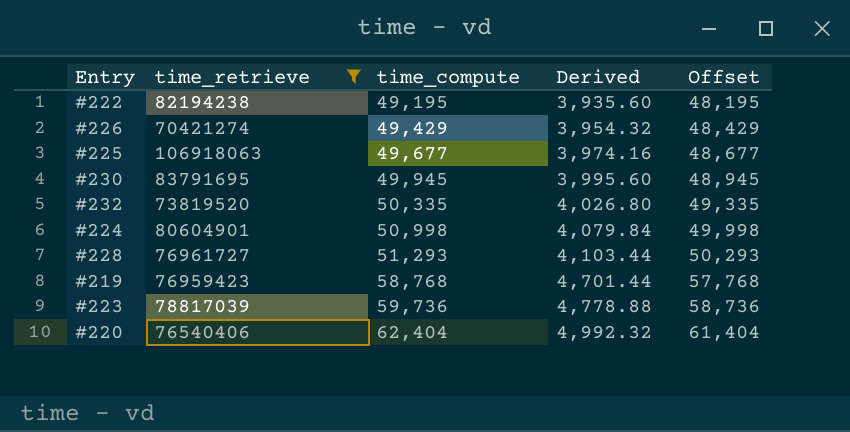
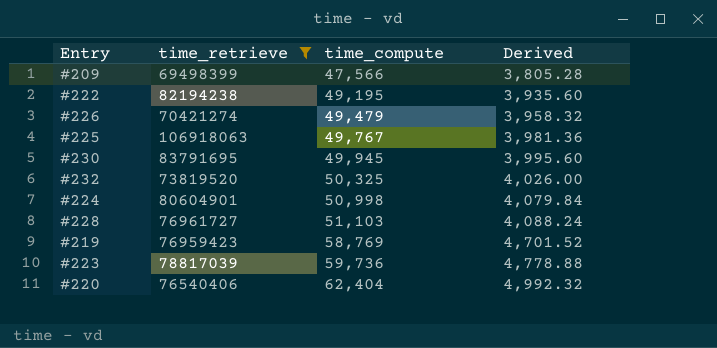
column Offset | formula: [time_compute] - 1000 -> none
row #209: none -> 69498399 | 47,566 | 3,805.28
#226 | time_compute: 49,429 -> 49,479
#226 | Derived: 3,954.32 -> 3,958.32
#225 | time_compute: 49,677 -> 49,767
#225 | Derived: 3,974.16 -> 3,981.36
#232 | time_compute: 50,335 -> 50,325
#232 | Derived: 4,026.80 -> 4,026.00
#228 | time_compute: 51,293 -> 51,103
#228 | Derived: 4,103.44 -> 4,088.24
#219 | time_compute: 58,768 -> 58,769
#219 | Derived: 4,701.44 -> 4,701.52

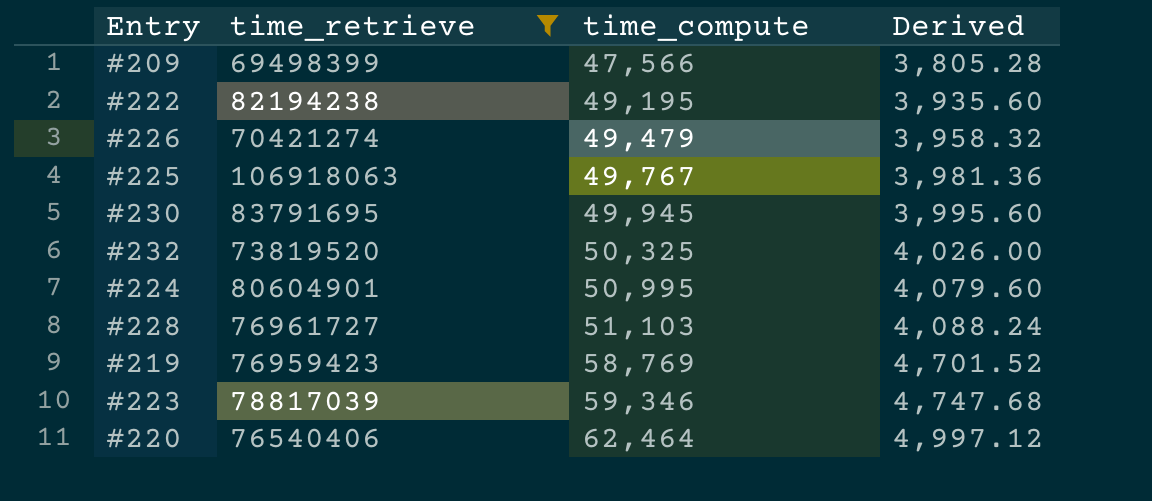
#224 | time_compute: 50,998 -> 50,995
#224 | Derived: 4,079.84 -> 4,079.60
#223 | time_compute: 59,736 -> 59,346
#223 | Derived: 4,778.88 -> 4,747.68
#220 | time_compute: 62,404 -> 62,464
#220 | Derived: 4,992.32 -> 4,997.12

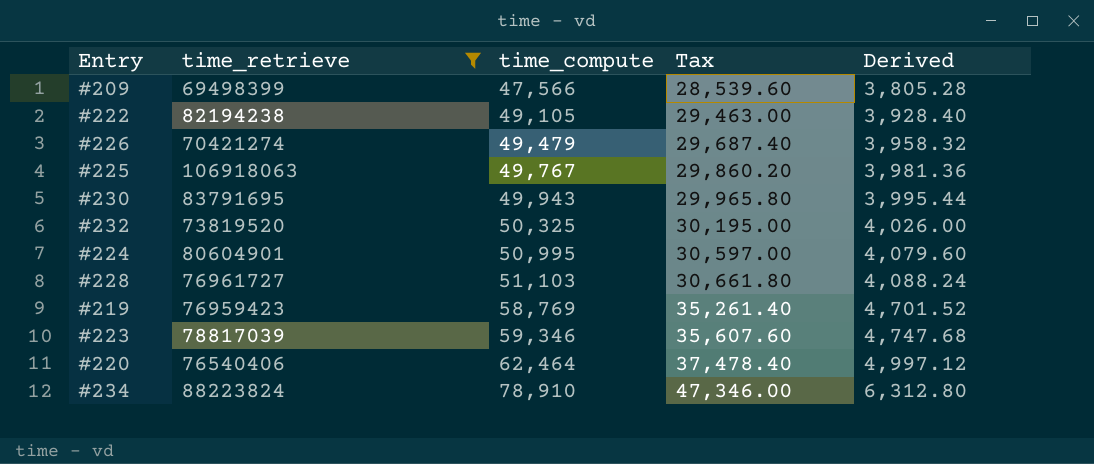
column Tax | formula: none -> [time_compute] * 0.6
#222 | time_compute: 49,195 -> 49,105
#222 | Derived: 3,935.60 -> 3,928.40
#230 | time_compute: 49,945 -> 49,943
#230 | Derived: 3,995.60 -> 3,995.44
row #234: none -> 88223824 | 78,910 | 47,346.00 | 6,312.80

